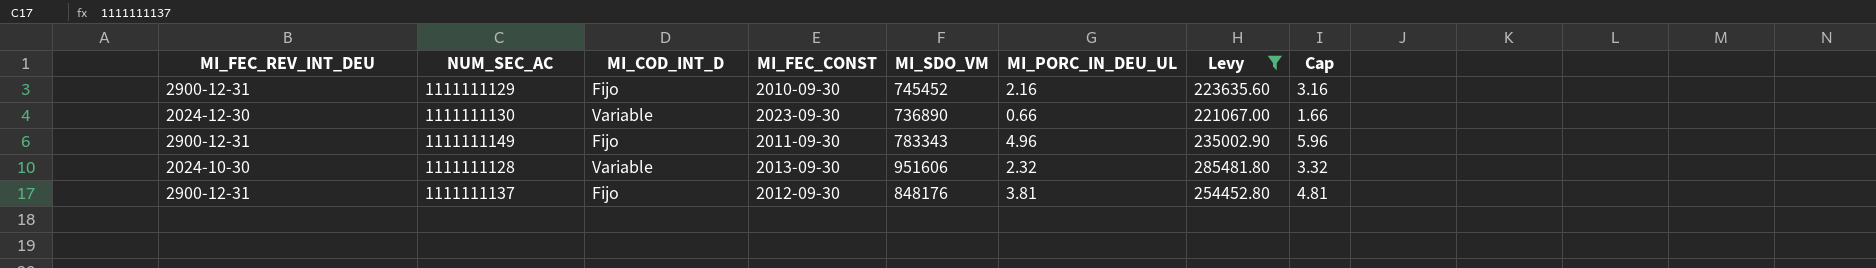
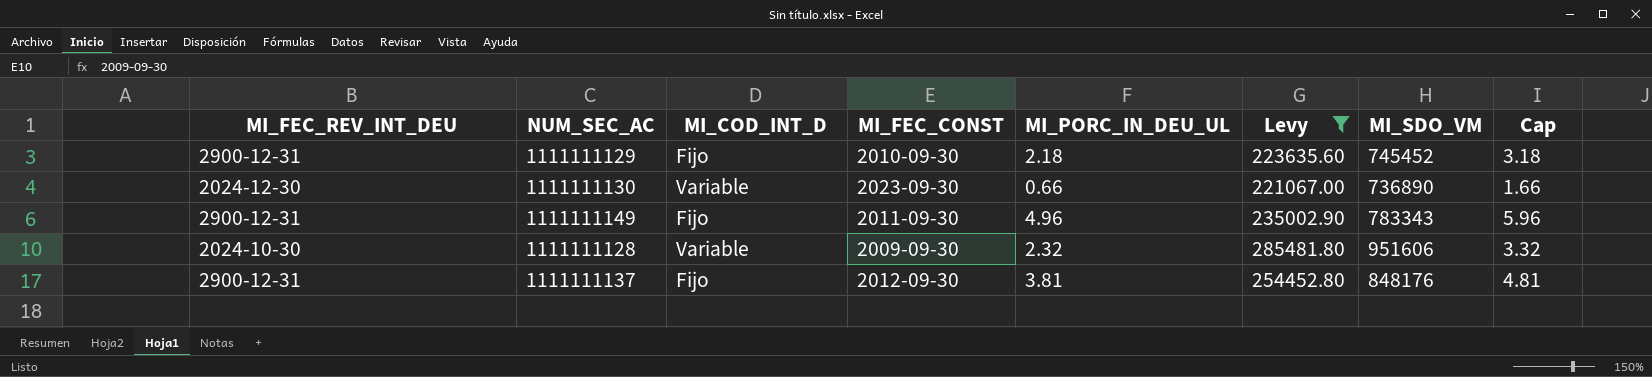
column MI_SDO_VM | position: 5 -> 7
1111111129 | MI_PORC_IN_DEU_UL: 2.16 -> 2.18
1111111129 | Cap: 3.16 -> 3.18
1111111128 | MI_FEC_CONST: 2013-09-30 -> 2009-09-30

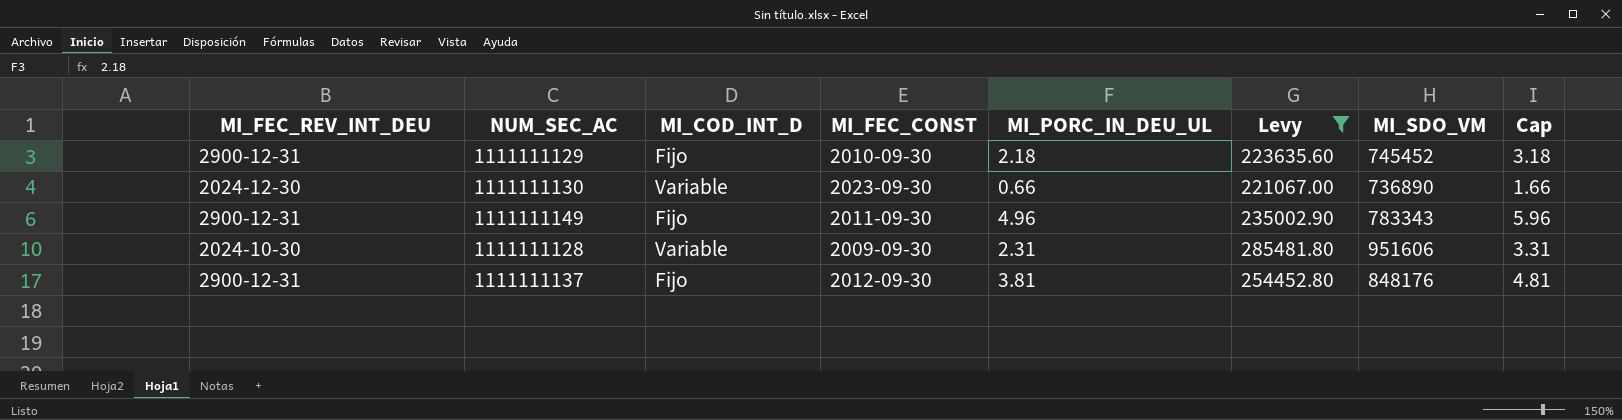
1111111128 | MI_PORC_IN_DEU_UL: 2.32 -> 2.31
1111111128 | Cap: 3.32 -> 3.31

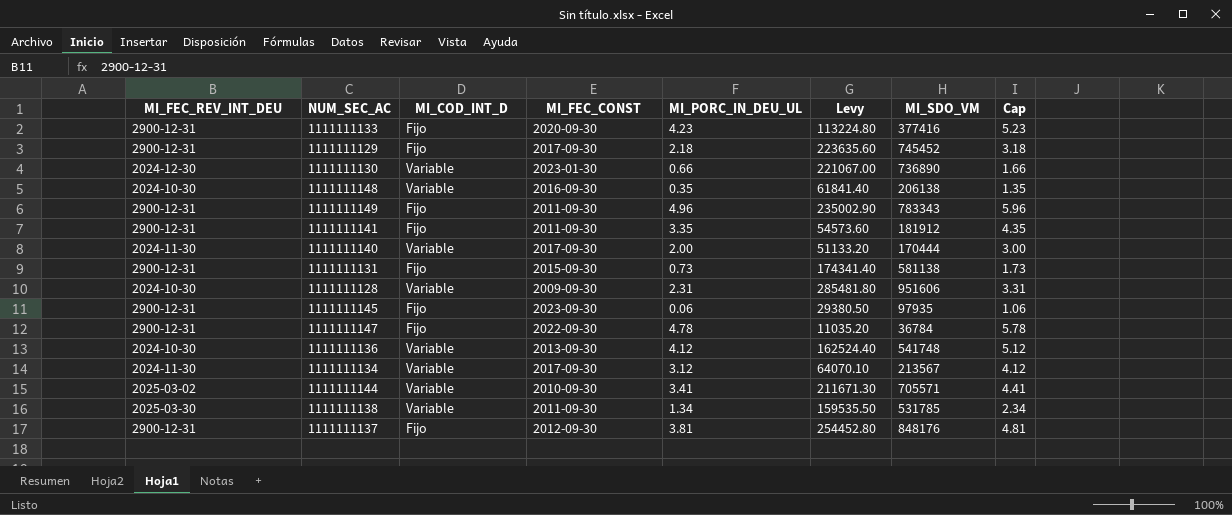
filter: Levy >= 221067.00 -> none
1111111129 | MI_FEC_CONST: 2010-09-30 -> 2017-09-30
1111111130 | MI_FEC_CONST: 2023-09-30 -> 2023-01-30

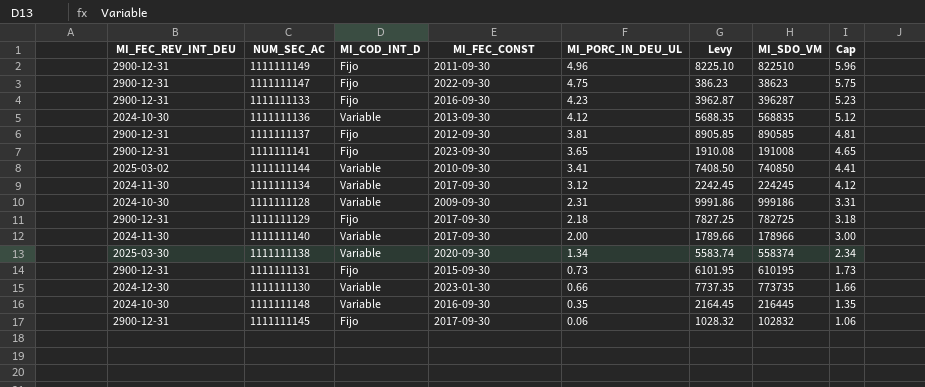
row order: none -> MI_PORC_IN_DEU_UL descending
column Levy | formula: [MI_SDO_VM] * 0.3 -> [MI_SDO_VM] * 0.01
1111111149 | MI_SDO_VM: 783343 -> 822510
1111111147 | MI_PORC_IN_DEU_UL: 4.78 -> 4.75
1111111147 | MI_SDO_VM: 36784 -> 38623
1111111147 | Cap: 5.78 -> 5.75
1111111133 | MI_FEC_CONST: 2020-09-30 -> 2016-09-30
1111111133 | MI_SDO_VM: 377416 -> 396287
1111111136 | MI_SDO_VM: 541748 -> 568835
1111111137 | MI_SDO_VM: 848176 -> 890585
1111111141 | MI_FEC_CONST: 2011-09-30 -> 2023-09-30
1111111141 | MI_PORC_IN_DEU_UL: 3.35 -> 3.65
1111111141 | MI_SDO_VM: 181912 -> 191008
1111111141 | Cap: 4.35 -> 4.65
1111111144 | MI_SDO_VM: 705571 -> 740850
1111111134 | MI_SDO_VM: 213567 -> 224245
1111111128 | MI_SDO_VM: 951606 -> 999186
1111111129 | MI_SDO_VM: 745452 -> 782725
1111111140 | MI_SDO_VM: 170444 -> 178966
1111111138 | MI_FEC_CONST: 2011-09-30 -> 2020-09-30
1111111138 | MI_SDO_VM: 531785 -> 558374
1111111131 | MI_SDO_VM: 581138 -> 610195
1111111130 | MI_SDO_VM: 736890 -> 773735
1111111148 | MI_SDO_VM: 206138 -> 216445
1111111145 | MI_FEC_CONST: 2023-09-30 -> 2017-09-30
1111111145 | MI_SDO_VM: 97935 -> 102832

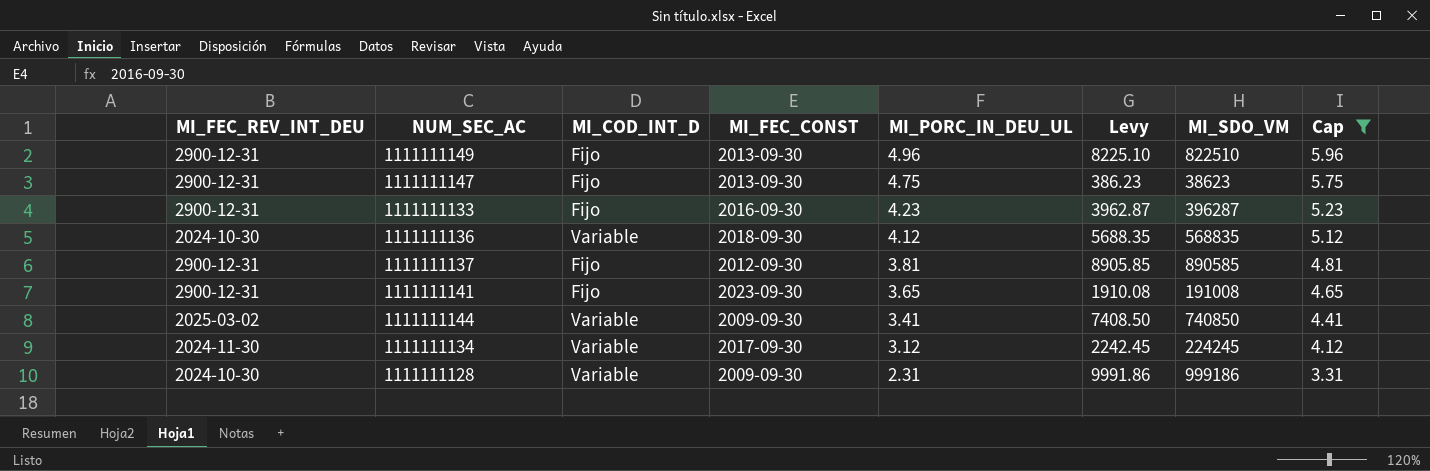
filter: none -> Cap >= 3.31
1111111149 | MI_FEC_CONST: 2011-09-30 -> 2013-09-30
1111111147 | MI_FEC_CONST: 2022-09-30 -> 2013-09-30
1111111136 | MI_FEC_CONST: 2013-09-30 -> 2018-09-30
1111111144 | MI_FEC_CONST: 2010-09-30 -> 2009-09-30

